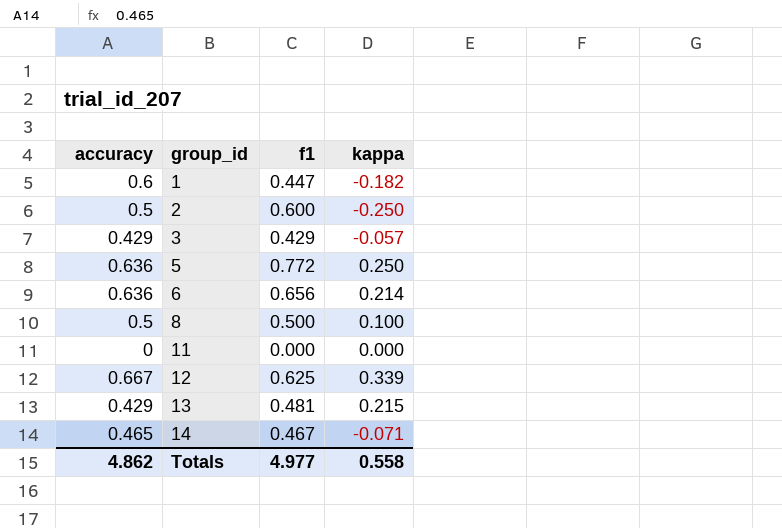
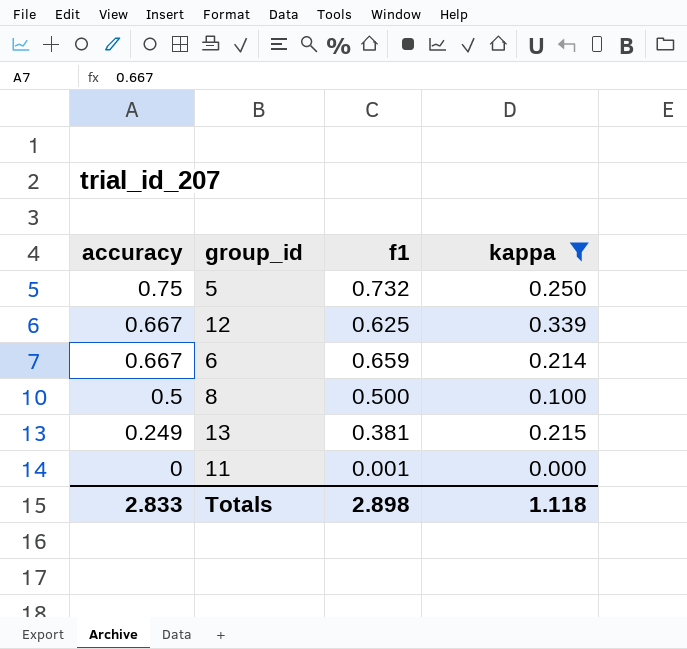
filter: none -> kappa >= 0.000
row order: group_id ascending -> accuracy descending
5 | accuracy: 0.636 -> 0.75
5 | f1: 0.772 -> 0.732
6 | accuracy: 0.636 -> 0.667
6 | f1: 0.656 -> 0.659
13 | accuracy: 0.429 -> 0.249
13 | f1: 0.481 -> 0.381
11 | f1: 0.000 -> 0.001
Totals | accuracy: 4.862 -> 2.833
Totals | f1: 4.977 -> 2.898
Totals | kappa: 0.558 -> 1.118

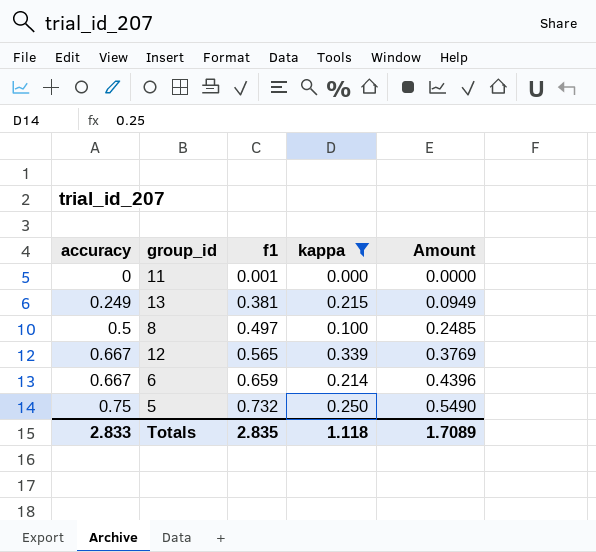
row order: accuracy descending -> accuracy ascending
column Amount | formula: none -> [accuracy] * [f1]
8 | f1: 0.500 -> 0.497
12 | f1: 0.625 -> 0.565
Totals | f1: 2.898 -> 2.835

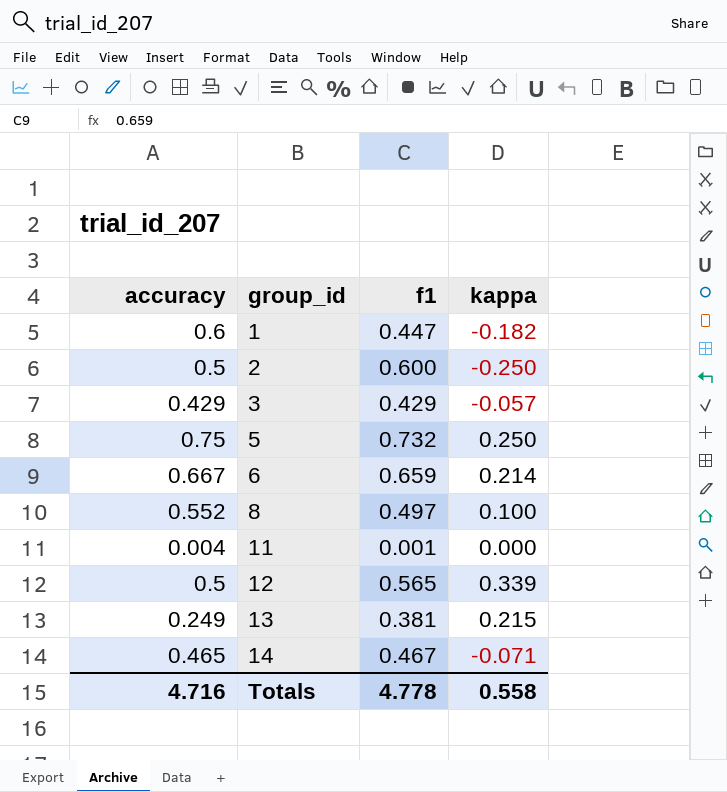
filter: kappa >= 0.000 -> none
row order: accuracy ascending -> group_id ascending
column Amount | formula: [accuracy] * [f1] -> none
8 | accuracy: 0.5 -> 0.552
11 | accuracy: 0 -> 0.004
12 | accuracy: 0.667 -> 0.5
Totals | accuracy: 2.833 -> 4.716
Totals | f1: 2.835 -> 4.778
Totals | kappa: 1.118 -> 0.558

